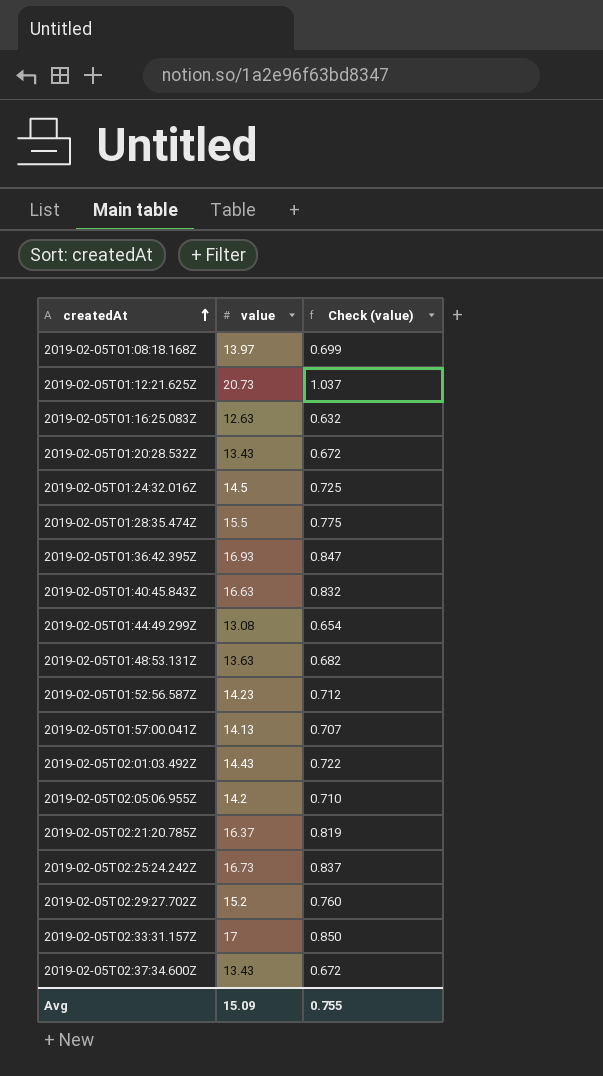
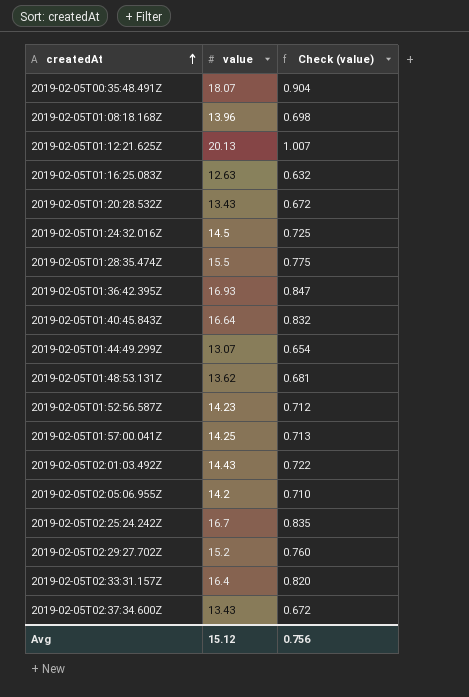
row 2019-02-05T02:21:20.785Z: 16.37 | 0.819 -> none
row 2019-02-05T00:35:48.491Z: none -> 18.07 | 0.904
2019-02-05T01:08:18.168Z | value: 13.97 -> 13.96
2019-02-05T01:08:18.168Z | Check (value): 0.699 -> 0.698
2019-02-05T01:12:21.625Z | value: 20.73 -> 20.13
2019-02-05T01:12:21.625Z | Check (value): 1.037 -> 1.007
2019-02-05T01:40:45.843Z | value: 16.63 -> 16.64
2019-02-05T01:44:49.299Z | value: 13.08 -> 13.07
2019-02-05T01:48:53.131Z | value: 13.63 -> 13.62
2019-02-05T01:48:53.131Z | Check (value): 0.682 -> 0.681
2019-02-05T01:57:00.041Z | value: 14.13 -> 14.25
2019-02-05T01:57:00.041Z | Check (value): 0.707 -> 0.713
2019-02-05T02:25:24.242Z | value: 16.73 -> 16.7
2019-02-05T02:25:24.242Z | Check (value): 0.837 -> 0.835
2019-02-05T02:33:31.157Z | value: 17 -> 16.4
2019-02-05T02:33:31.157Z | Check (value): 0.850 -> 0.820
Avg | value: 15.09 -> 15.12
Avg | Check (value): 0.755 -> 0.756

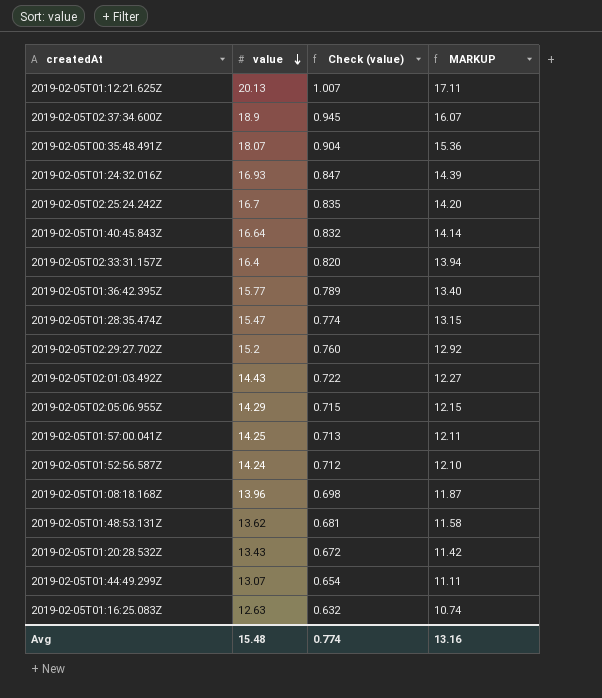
row order: createdAt ascending -> value descending
column MARKUP | formula: none -> [value] * 0.85
2019-02-05T02:37:34.600Z | value: 13.43 -> 18.9
2019-02-05T02:37:34.600Z | Check (value): 0.672 -> 0.945
2019-02-05T01:24:32.016Z | value: 14.5 -> 16.93
2019-02-05T01:24:32.016Z | Check (value): 0.725 -> 0.847
2019-02-05T01:36:42.395Z | value: 16.93 -> 15.77
2019-02-05T01:36:42.395Z | Check (value): 0.847 -> 0.789
2019-02-05T01:28:35.474Z | value: 15.5 -> 15.47
2019-02-05T01:28:35.474Z | Check (value): 0.775 -> 0.774
2019-02-05T02:05:06.955Z | value: 14.2 -> 14.29
2019-02-05T02:05:06.955Z | Check (value): 0.710 -> 0.715
2019-02-05T01:52:56.587Z | value: 14.23 -> 14.24
Avg | value: 15.12 -> 15.48
Avg | Check (value): 0.756 -> 0.774

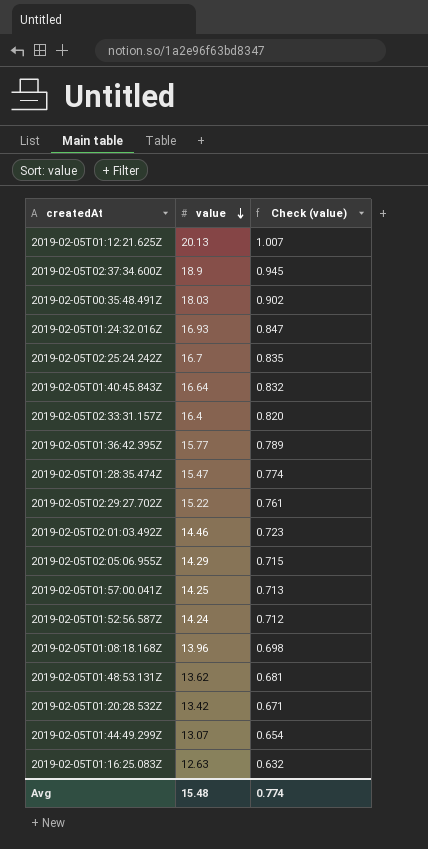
column MARKUP | formula: [value] * 0.85 -> none
2019-02-05T00:35:48.491Z | value: 18.07 -> 18.03
2019-02-05T00:35:48.491Z | Check (value): 0.904 -> 0.902
2019-02-05T02:29:27.702Z | value: 15.2 -> 15.22
2019-02-05T02:29:27.702Z | Check (value): 0.760 -> 0.761
2019-02-05T02:01:03.492Z | value: 14.43 -> 14.46
2019-02-05T02:01:03.492Z | Check (value): 0.722 -> 0.723
2019-02-05T01:20:28.532Z | value: 13.43 -> 13.42
2019-02-05T01:20:28.532Z | Check (value): 0.672 -> 0.671

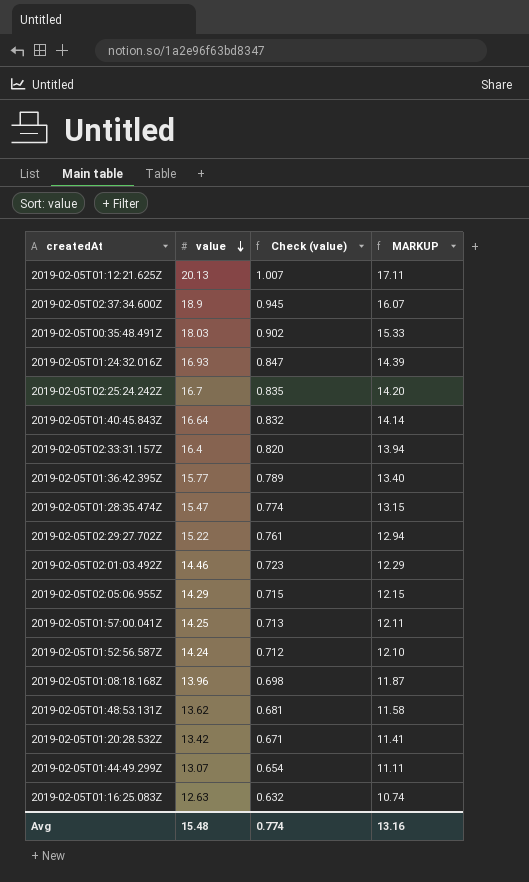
column MARKUP | formula: none -> [value] * 0.85

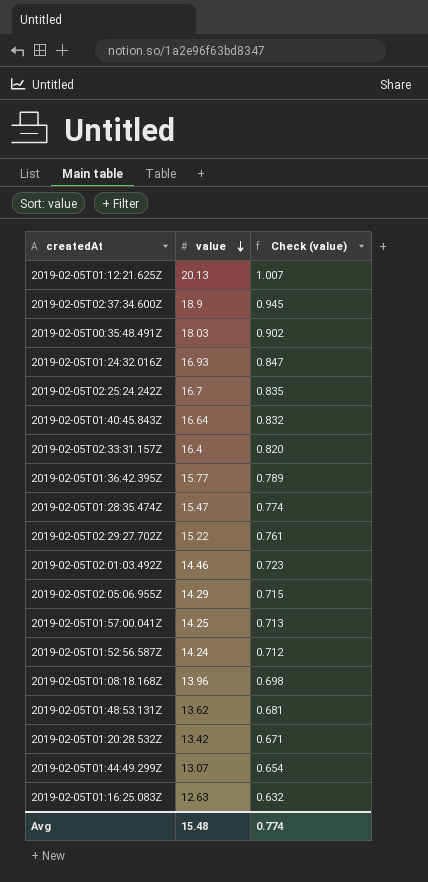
column MARKUP | formula: [value] * 0.85 -> none

